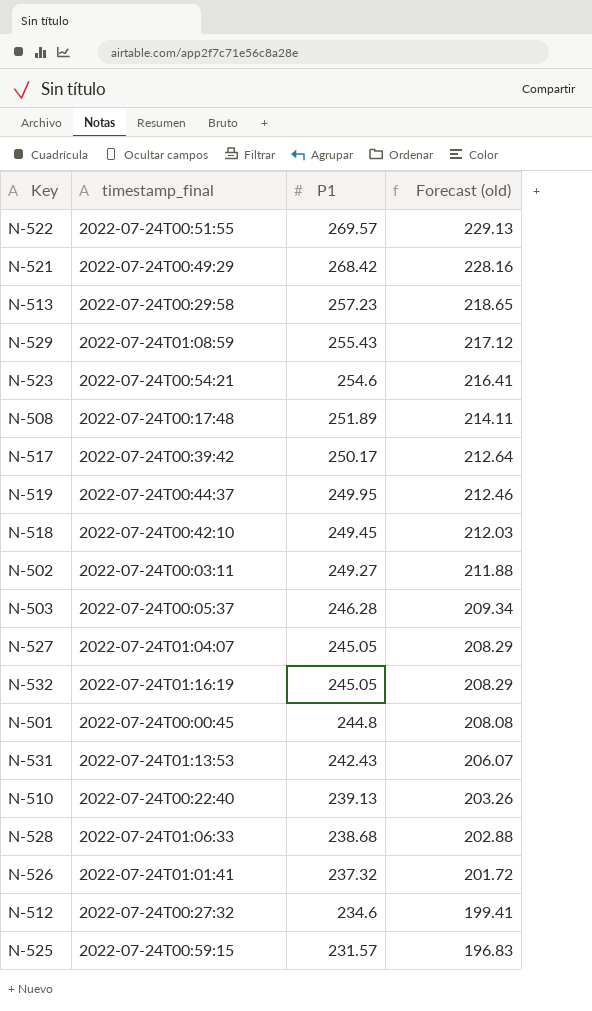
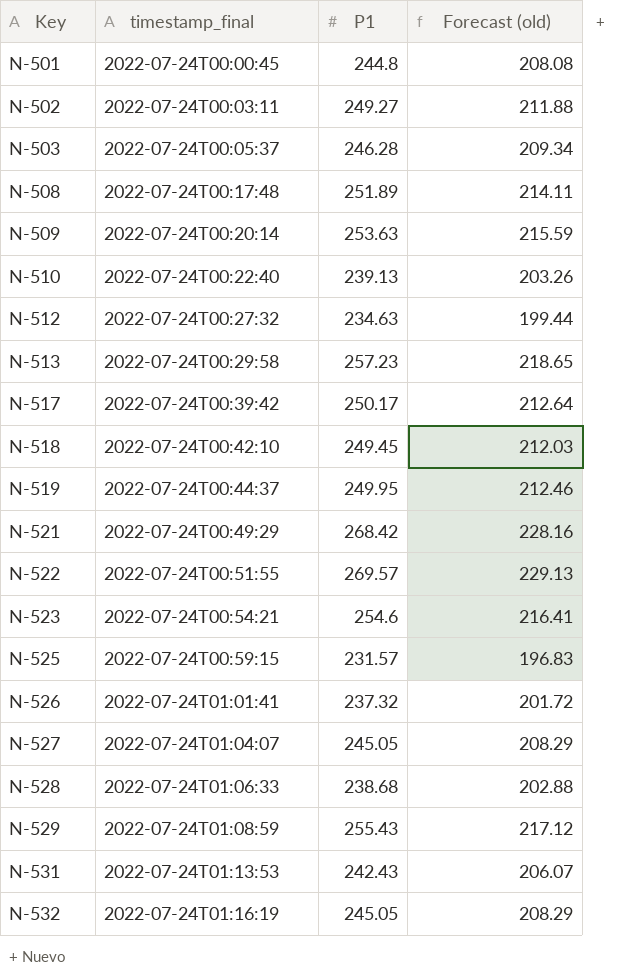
row order: P1 descending -> Key ascending
row N-509: none -> 2022-07-24T00:20:14 | 253.63 | 215.59
N-512 | P1: 234.6 -> 234.63
N-512 | Forecast (old): 199.41 -> 199.44

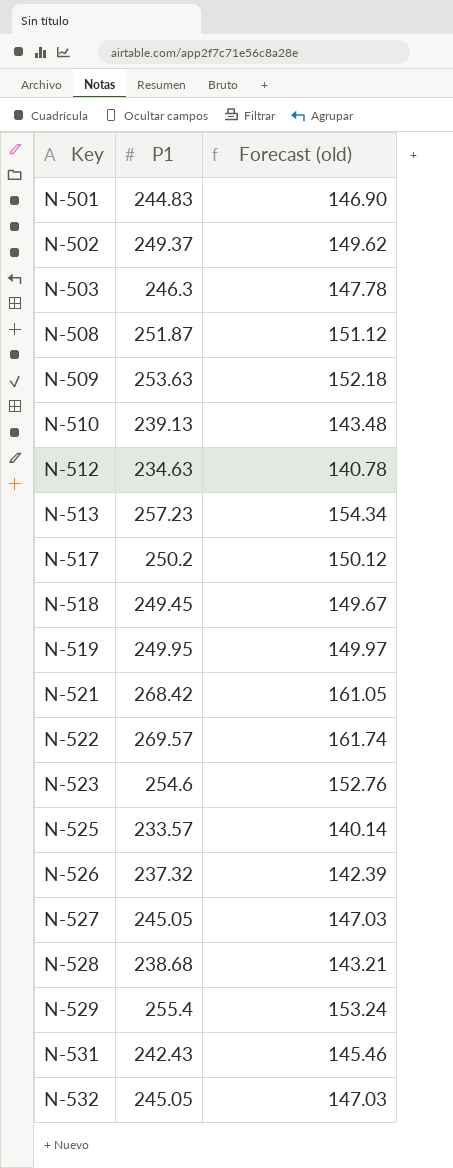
column timestamp_final | position: 2 -> none
column Forecast (old) | formula: [P1] * 0.85 -> [P1] * 0.6
N-501 | P1: 244.8 -> 244.83
N-502 | P1: 249.27 -> 249.37
N-503 | P1: 246.28 -> 246.3
N-508 | P1: 251.89 -> 251.87
N-517 | P1: 250.17 -> 250.2
N-525 | P1: 231.57 -> 233.57
N-529 | P1: 255.43 -> 255.4

